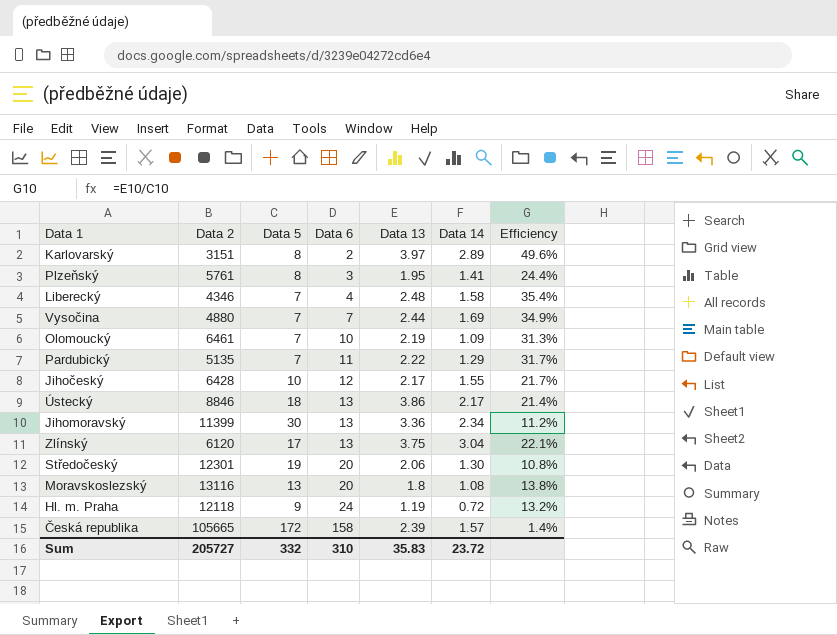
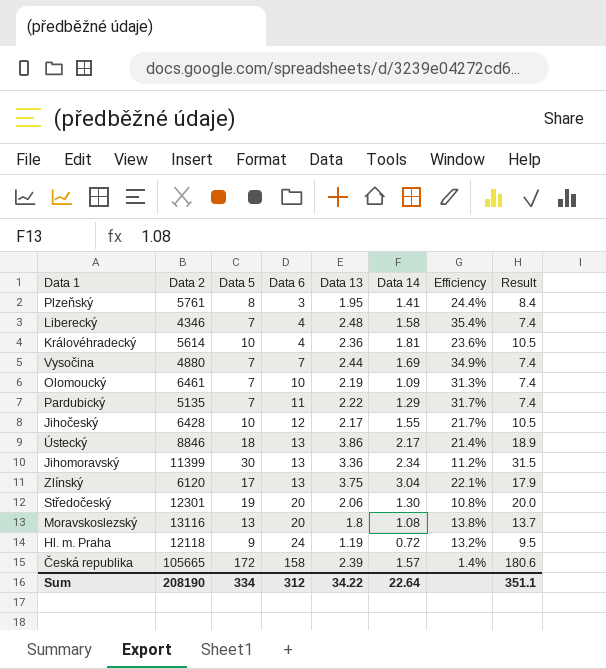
column Result | formula: none -> [Data 5] * 1.05
row Karlovarský: 3151 | 8 | 2 | 3.97 | 2.89 | 49.6% -> none
row Královéhradecký: none -> 5614 | 10 | 4 | 2.36 | 1.81 | 23.6% | 10.5
Sum | Data 2: 205727 -> 208190
Sum | Data 5: 332 -> 334
Sum | Data 6: 310 -> 312
Sum | Data 13: 35.83 -> 34.22
Sum | Data 14: 23.72 -> 22.64

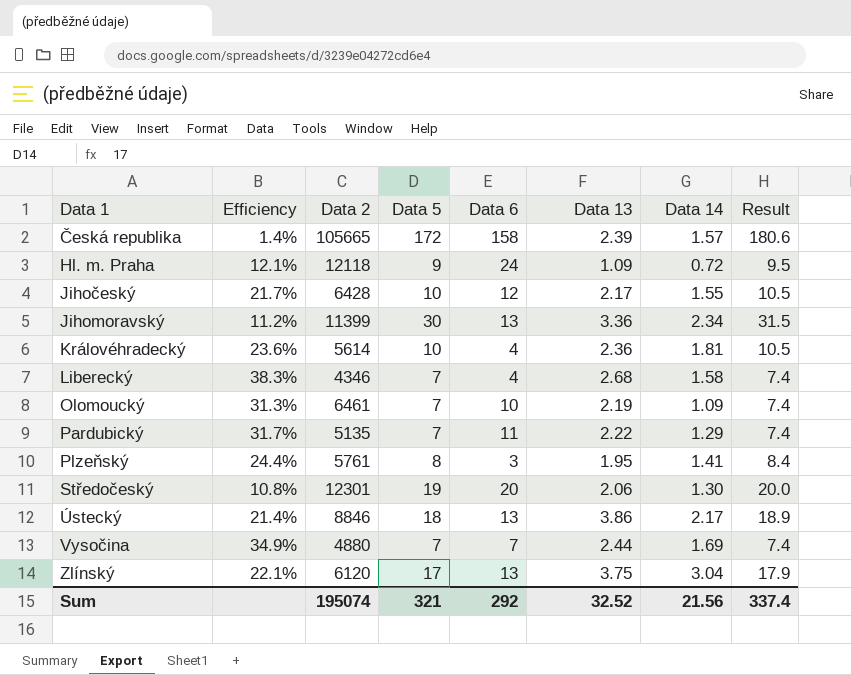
row order: Data 6 ascending -> Data 1 ascending
column Efficiency | position: 7 -> 2
row Moravskoslezský: 13116 | 13 | 20 | 1.8 | 1.08 | 13.8% | 13.7 -> none
Hl. m. Praha | Efficiency: 13.2% -> 12.1%
Hl. m. Praha | Data 13: 1.19 -> 1.09
Liberecký | Efficiency: 35.4% -> 38.3%
Liberecký | Data 13: 2.48 -> 2.68
Sum | Data 2: 208190 -> 195074
Sum | Data 5: 334 -> 321
Sum | Data 6: 312 -> 292
Sum | Data 13: 34.22 -> 32.52
Sum | Data 14: 22.64 -> 21.56
Sum | Result: 351.1 -> 337.4

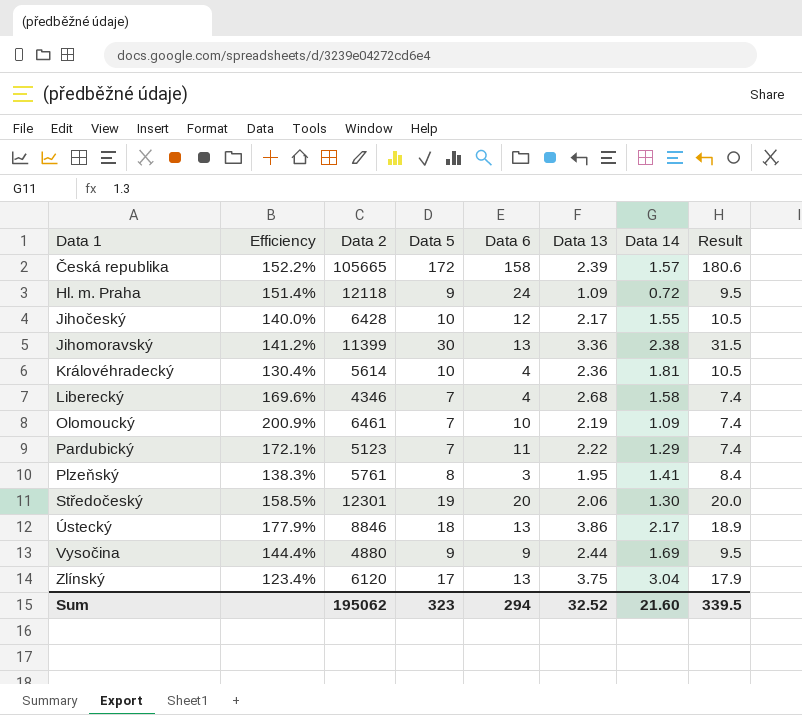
column Efficiency | formula: [Data 13] / [Data 5] -> [Data 13] / [Data 14]
Jihomoravský | Data 14: 2.34 -> 2.38
Pardubický | Data 2: 5135 -> 5123
Vysočina | Data 5: 7 -> 9
Vysočina | Data 6: 7 -> 9
Vysočina | Result: 7.4 -> 9.5
Sum | Data 2: 195074 -> 195062
Sum | Data 5: 321 -> 323
Sum | Data 6: 292 -> 294
Sum | Data 14: 21.56 -> 21.60
Sum | Result: 337.4 -> 339.5

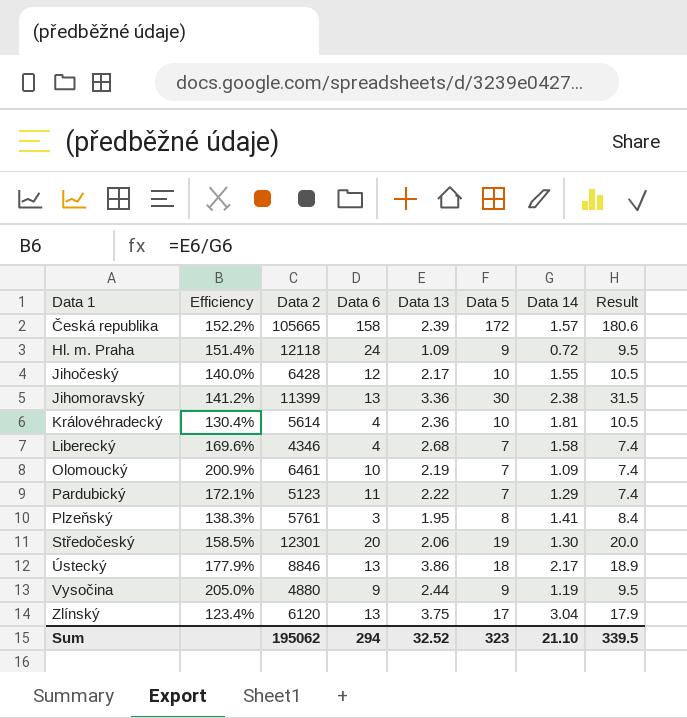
column Data 5 | position: 4 -> 6
Vysočina | Efficiency: 144.4% -> 205.0%
Vysočina | Data 14: 1.69 -> 1.19
Sum | Data 14: 21.60 -> 21.10

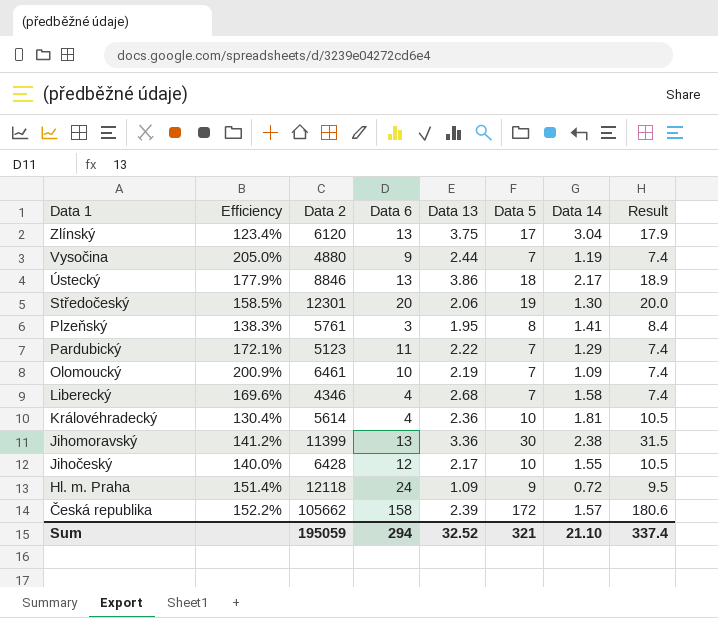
row order: Data 1 ascending -> Data 1 descending
Vysočina | Data 5: 9 -> 7
Vysočina | Result: 9.5 -> 7.4
Česká republika | Data 2: 105665 -> 105662
Sum | Data 2: 195062 -> 195059
Sum | Data 5: 323 -> 321
Sum | Result: 339.5 -> 337.4

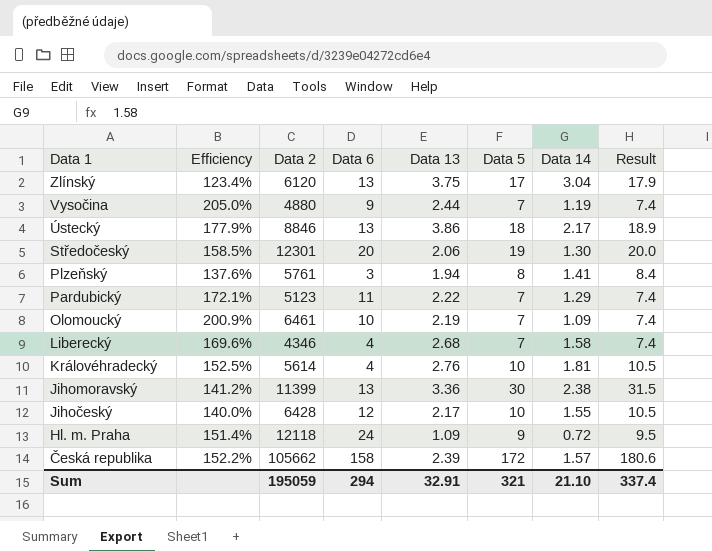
Plzeňský | Efficiency: 138.3% -> 137.6%
Plzeňský | Data 13: 1.95 -> 1.94
Královéhradecký | Efficiency: 130.4% -> 152.5%
Královéhradecký | Data 13: 2.36 -> 2.76
Sum | Data 13: 32.52 -> 32.91

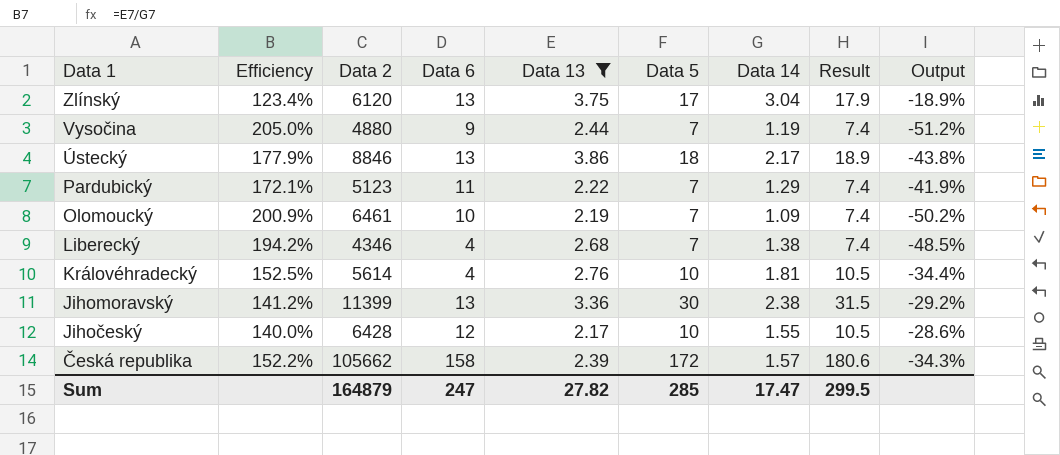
filter: none -> Data 13 >= 2.17
column Output | formula: none -> ([Data 14] - [Data 13]) / [Data 13]
Liberecký | Efficiency: 169.6% -> 194.2%
Liberecký | Data 14: 1.58 -> 1.38
Sum | Data 2: 195059 -> 164879
Sum | Data 6: 294 -> 247
Sum | Data 13: 32.91 -> 27.82
Sum | Data 5: 321 -> 285
Sum | Data 14: 21.10 -> 17.47
Sum | Result: 337.4 -> 299.5

